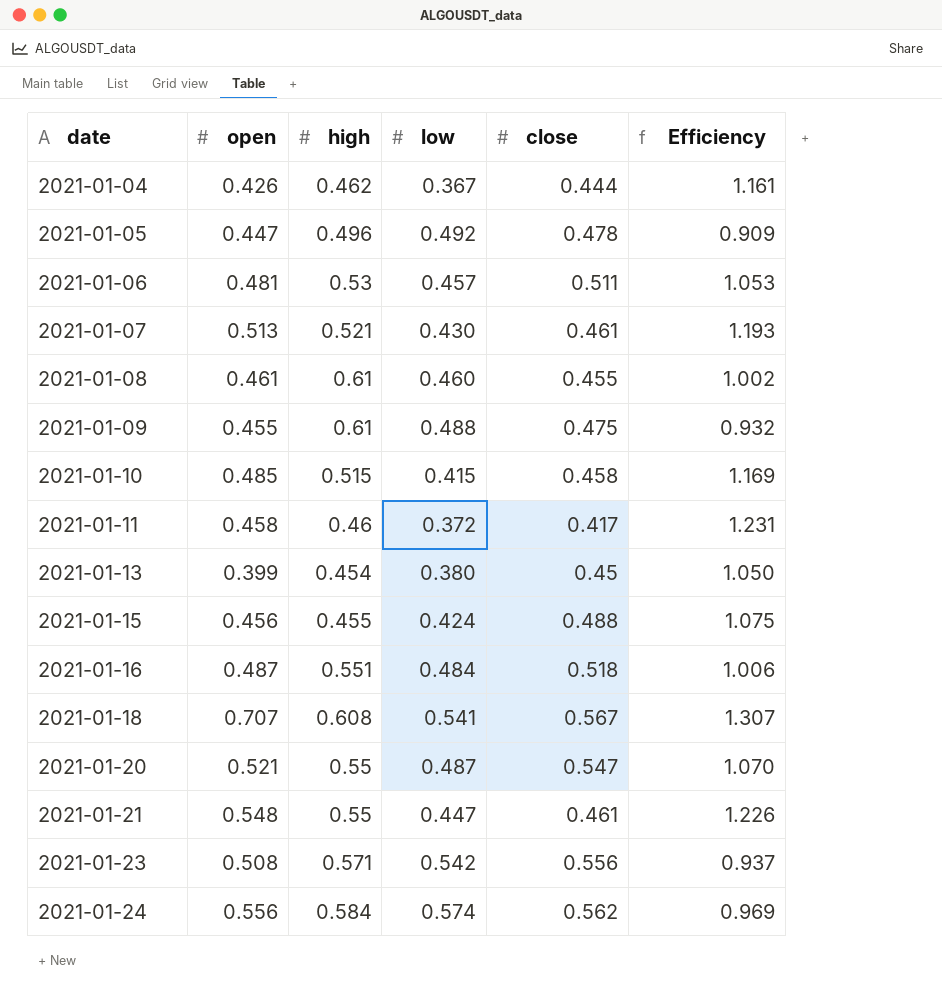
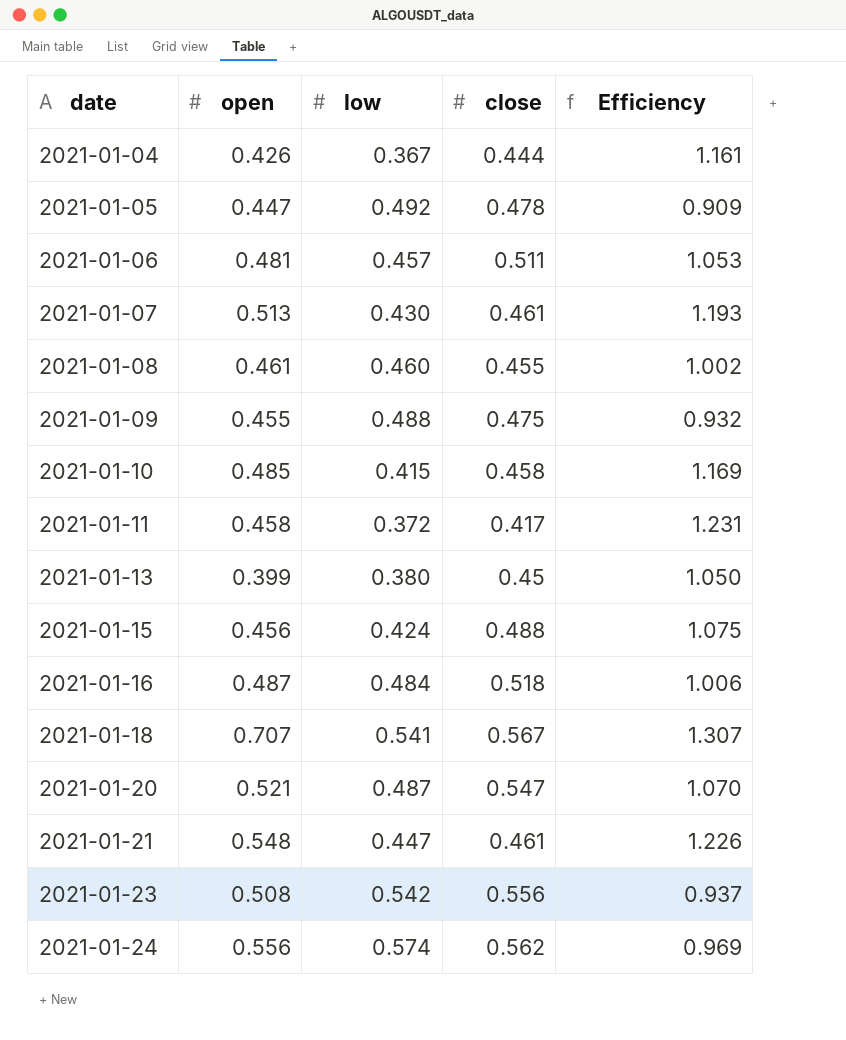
column high | position: 3 -> none

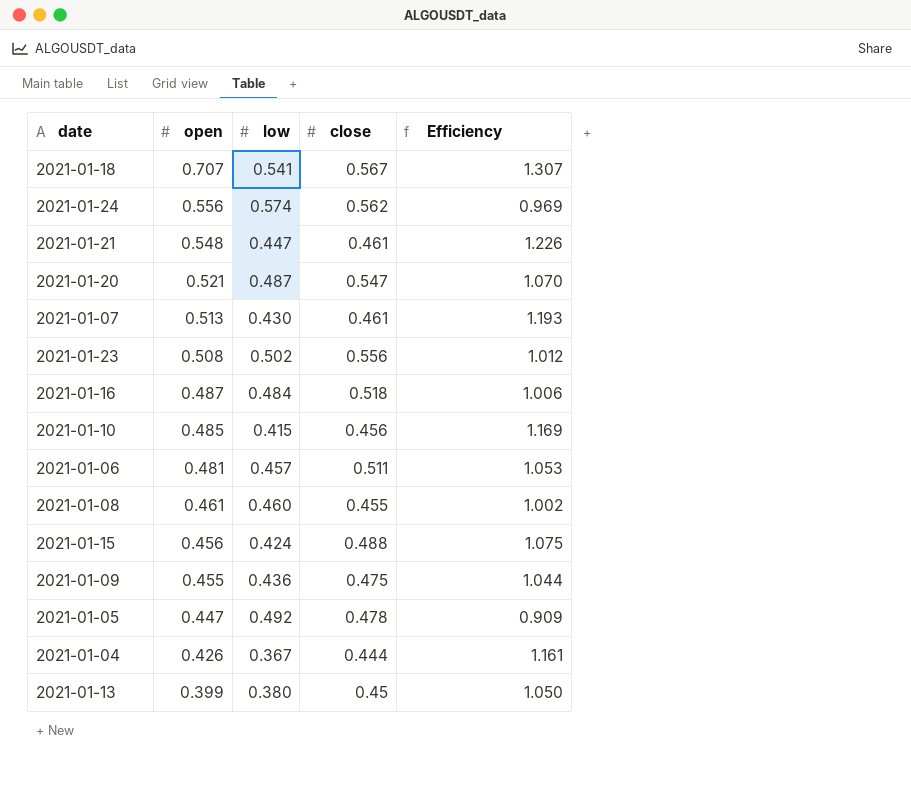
row order: date ascending -> open descending
row 2021-01-11: 0.458 | 0.372 | 0.417 | 1.231 -> none
2021-01-23 | low: 0.542 -> 0.502
2021-01-23 | Efficiency: 0.937 -> 1.012
2021-01-10 | close: 0.458 -> 0.456
2021-01-09 | low: 0.488 -> 0.436
2021-01-09 | Efficiency: 0.932 -> 1.044

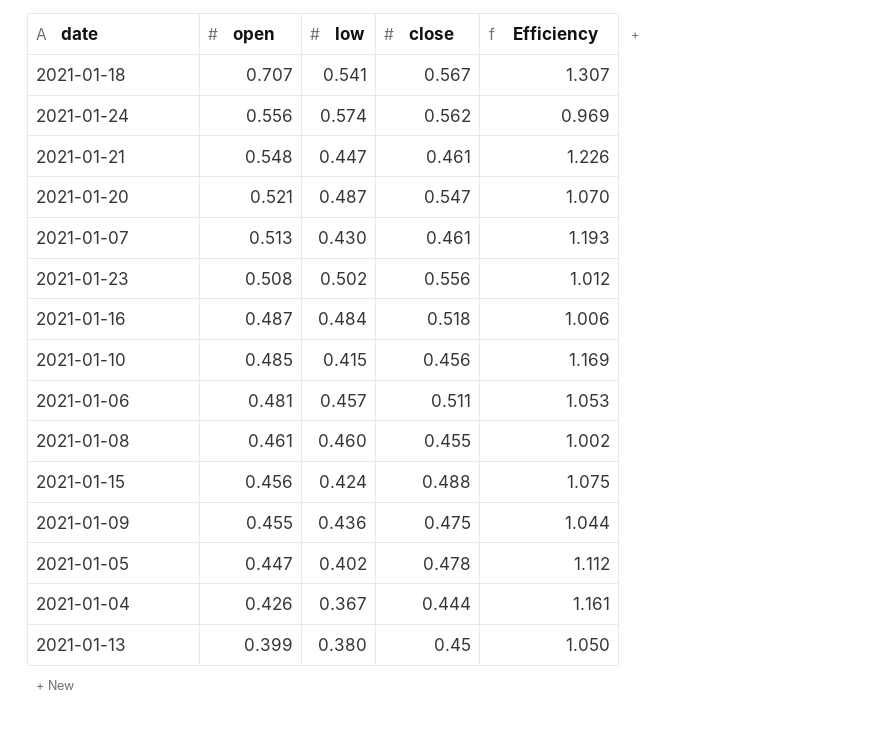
2021-01-05 | low: 0.492 -> 0.402
2021-01-05 | Efficiency: 0.909 -> 1.112

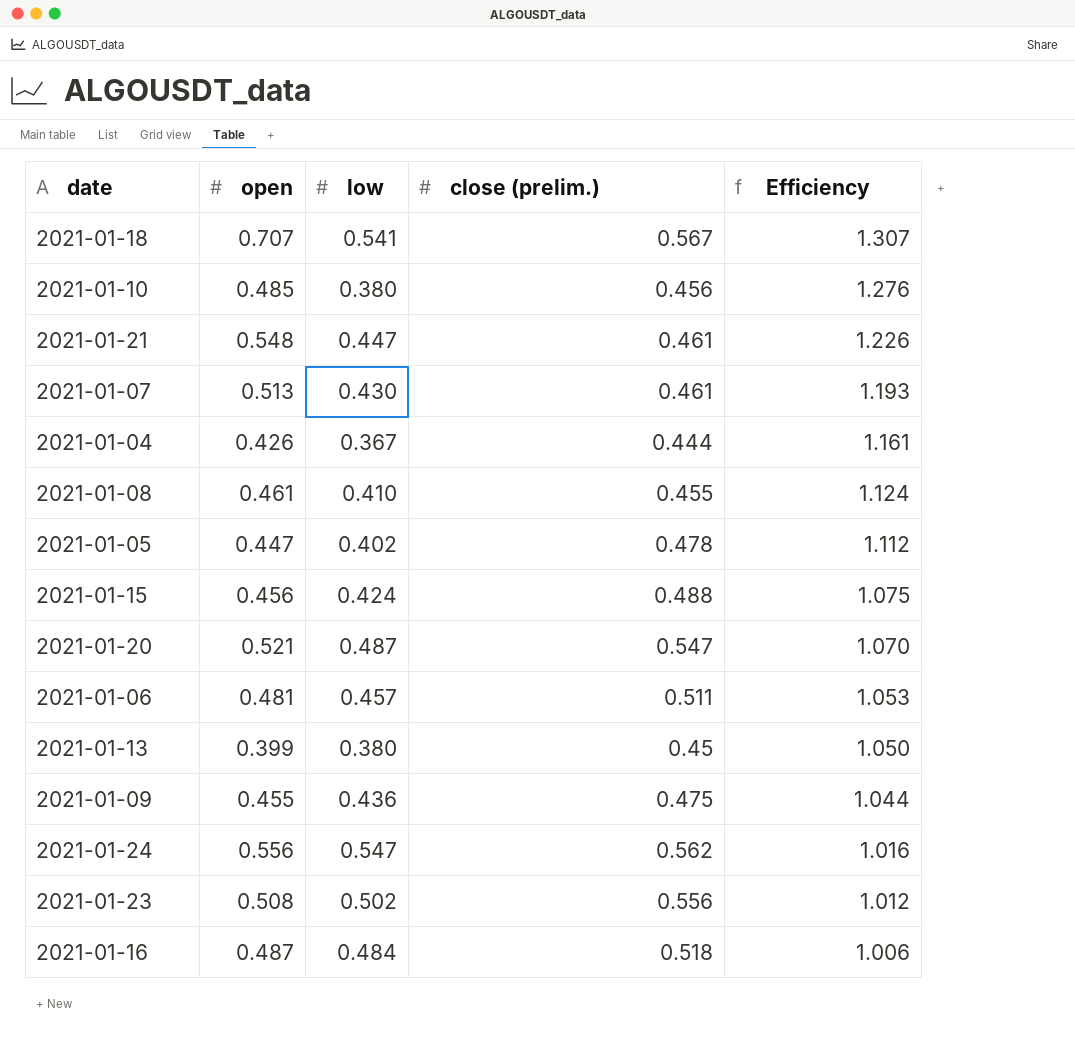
row order: open descending -> Efficiency descending
column name: close -> close (prelim.)
2021-01-10 | low: 0.415 -> 0.380
2021-01-10 | Efficiency: 1.169 -> 1.276
2021-01-08 | low: 0.460 -> 0.410
2021-01-08 | Efficiency: 1.002 -> 1.124
2021-01-24 | low: 0.574 -> 0.547
2021-01-24 | Efficiency: 0.969 -> 1.016

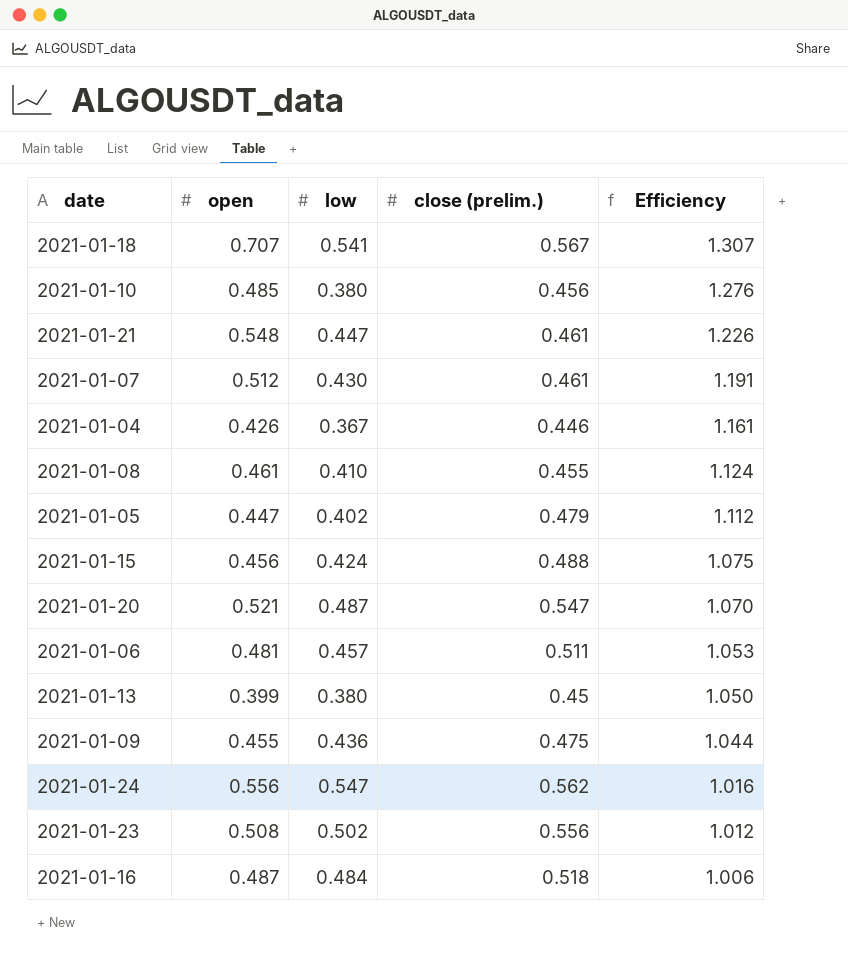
2021-01-07 | open: 0.513 -> 0.512
2021-01-07 | Efficiency: 1.193 -> 1.191
2021-01-04 | close (prelim.): 0.444 -> 0.446
2021-01-05 | close (prelim.): 0.478 -> 0.479

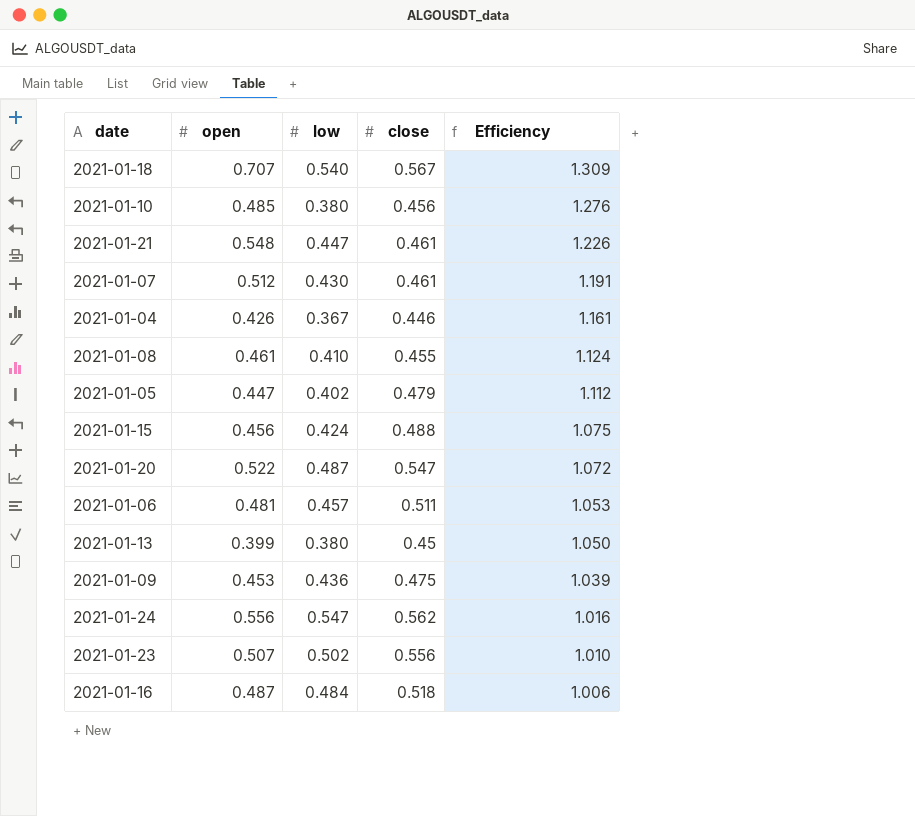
column name: close (prelim.) -> close
2021-01-18 | low: 0.541 -> 0.540
2021-01-18 | Efficiency: 1.307 -> 1.309
2021-01-20 | open: 0.521 -> 0.522
2021-01-20 | Efficiency: 1.070 -> 1.072
2021-01-09 | open: 0.455 -> 0.453
2021-01-09 | Efficiency: 1.044 -> 1.039
2021-01-23 | open: 0.508 -> 0.507
2021-01-23 | Efficiency: 1.012 -> 1.010

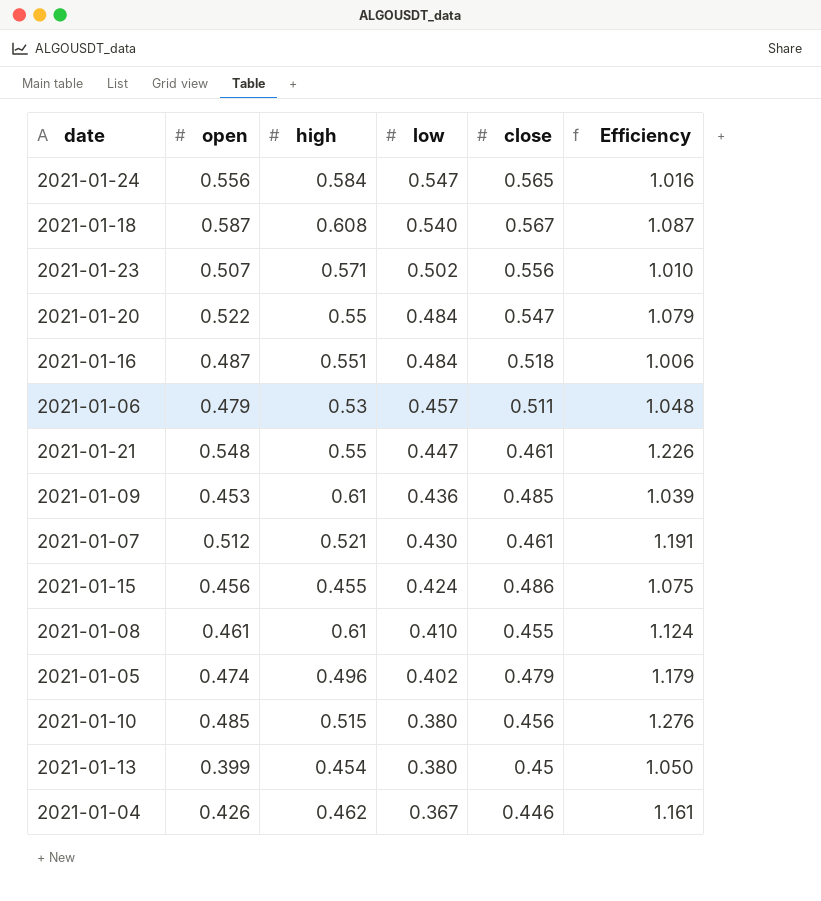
row order: Efficiency descending -> low descending
column high | position: none -> 3
2021-01-24 | close: 0.562 -> 0.565
2021-01-18 | open: 0.707 -> 0.587
2021-01-18 | Efficiency: 1.309 -> 1.087
2021-01-20 | low: 0.487 -> 0.484
2021-01-20 | Efficiency: 1.072 -> 1.079
2021-01-06 | open: 0.481 -> 0.479
2021-01-06 | Efficiency: 1.053 -> 1.048
2021-01-09 | close: 0.475 -> 0.485
2021-01-15 | close: 0.488 -> 0.486
2021-01-05 | open: 0.447 -> 0.474
2021-01-05 | Efficiency: 1.112 -> 1.179

